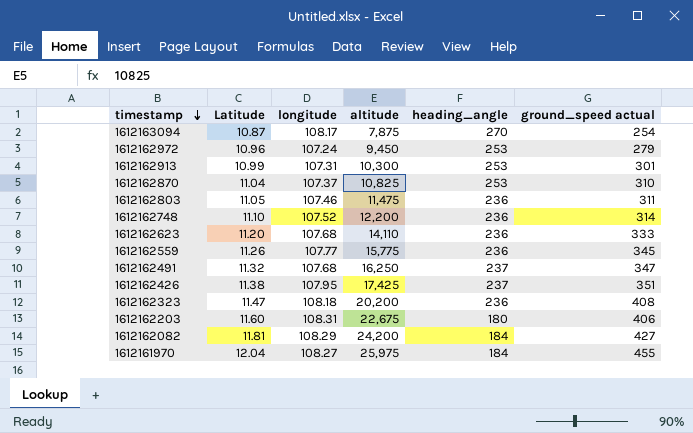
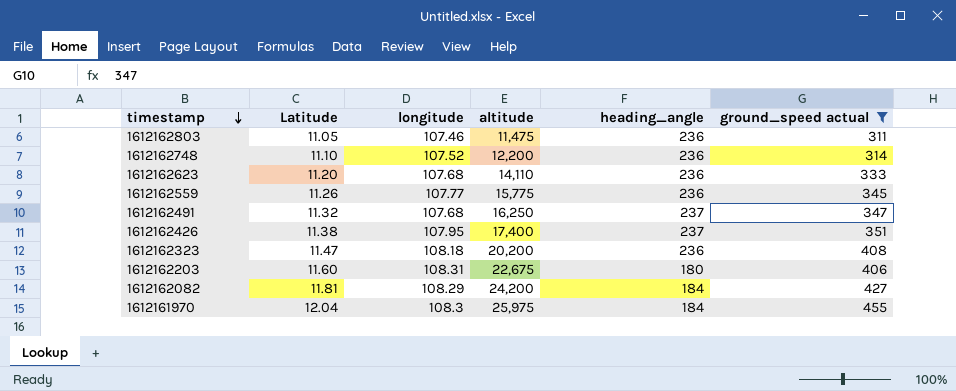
filter: none -> ground_speed actual >= 311
1612162426 | altitude: 17,425 -> 17,400
1612161970 | longitude: 108.27 -> 108.3

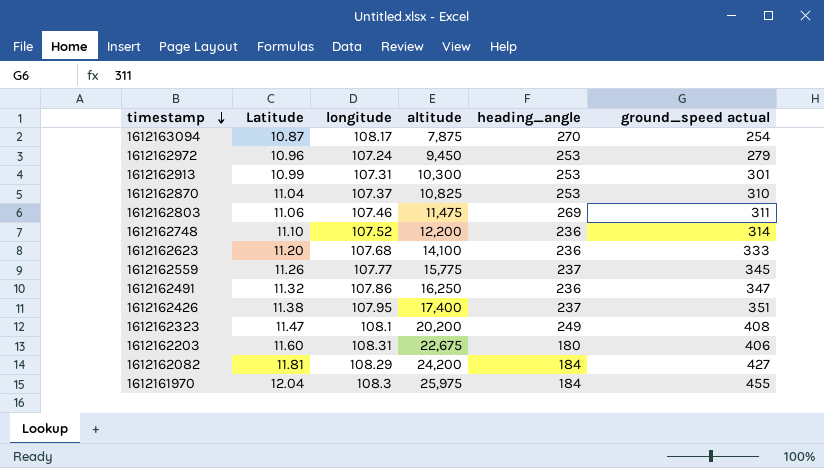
filter: ground_speed actual >= 311 -> none
1612162803 | Latitude: 11.05 -> 11.06
1612162803 | heading_angle: 236 -> 269
1612162623 | altitude: 14,110 -> 14,100
1612162559 | heading_angle: 236 -> 237
1612162491 | longitude: 107.68 -> 107.86
1612162491 | heading_angle: 237 -> 236
1612162323 | longitude: 108.18 -> 108.1
1612162323 | heading_angle: 236 -> 249

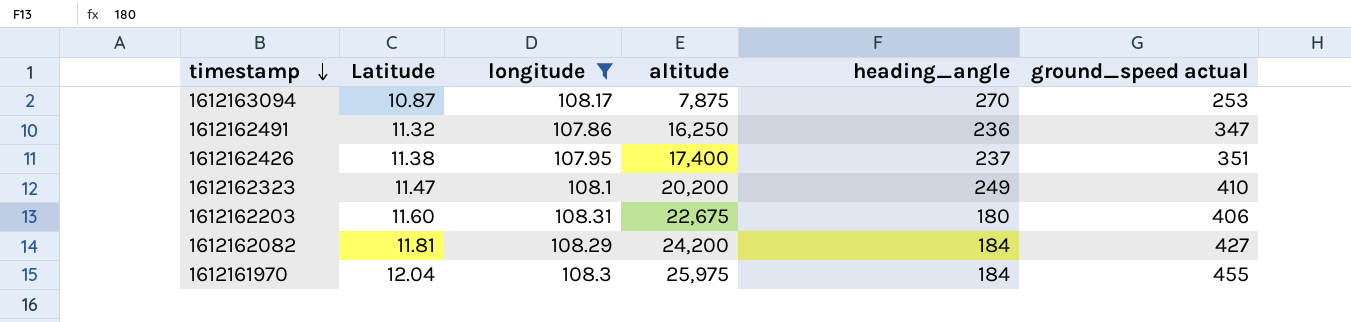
filter: none -> longitude >= 107.86
1612163094 | ground_speed actual: 254 -> 253
1612162323 | ground_speed actual: 408 -> 410

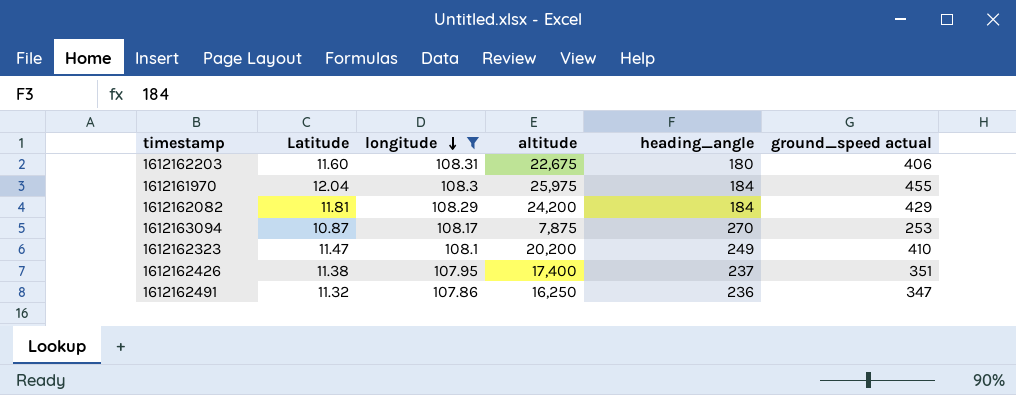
row order: timestamp descending -> longitude descending
1612162082 | ground_speed actual: 427 -> 429

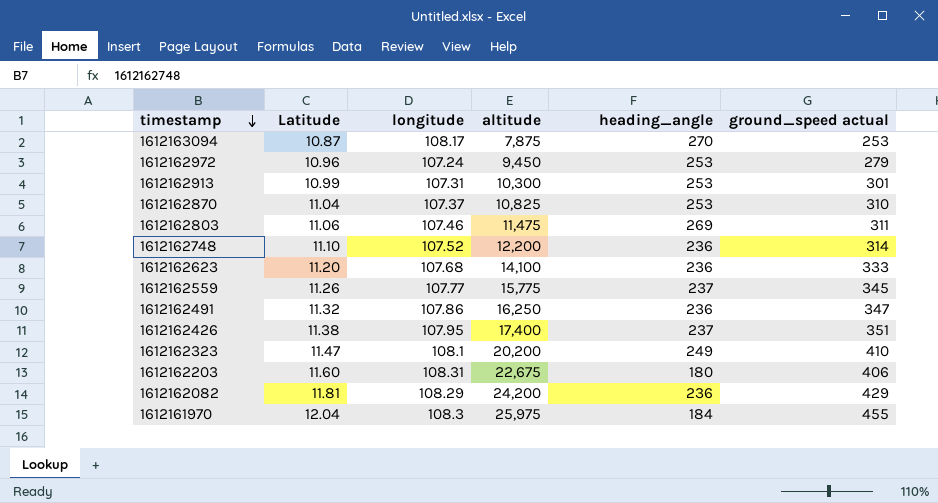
filter: longitude >= 107.86 -> none
row order: longitude descending -> timestamp descending
1612162082 | heading_angle: 184 -> 236

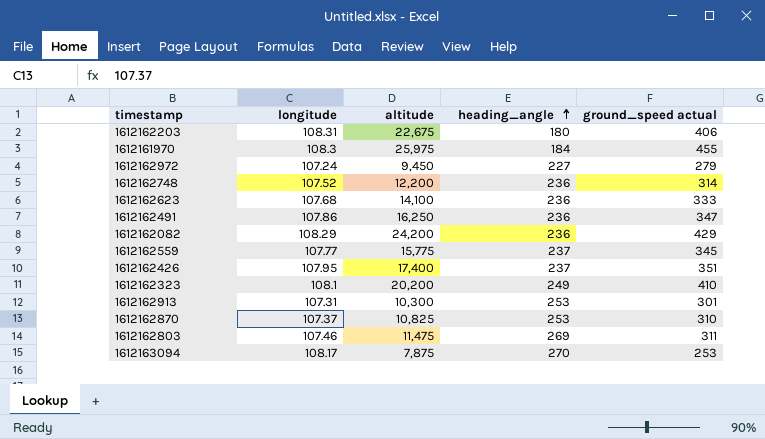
row order: timestamp descending -> heading_angle ascending
column Latitude | position: 2 -> none
1612162972 | heading_angle: 253 -> 227

